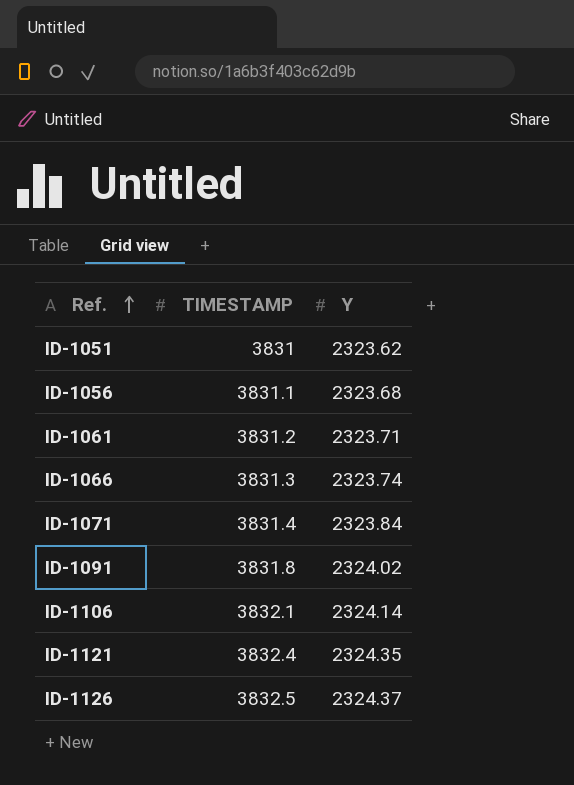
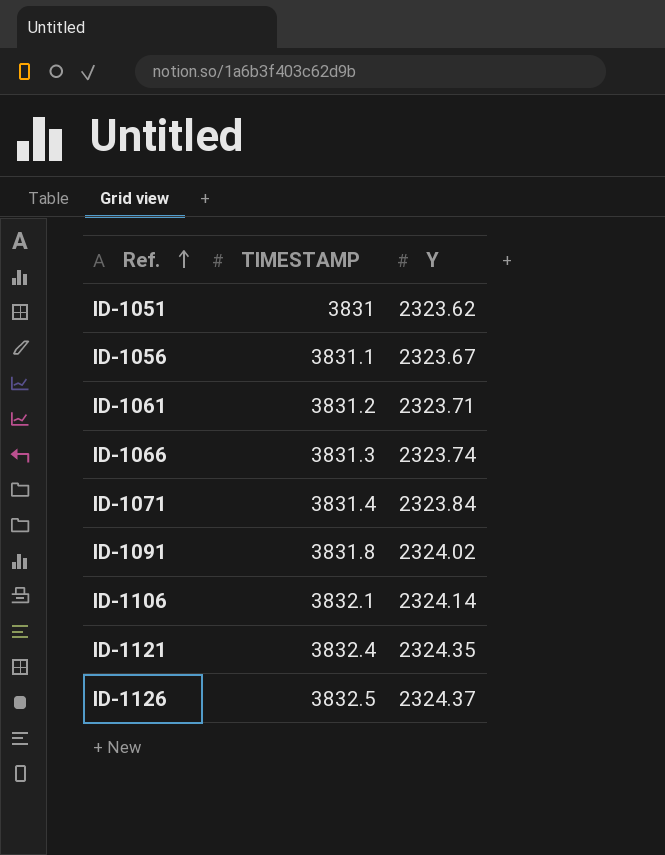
ID-1056 | Y: 2323.68 -> 2323.67

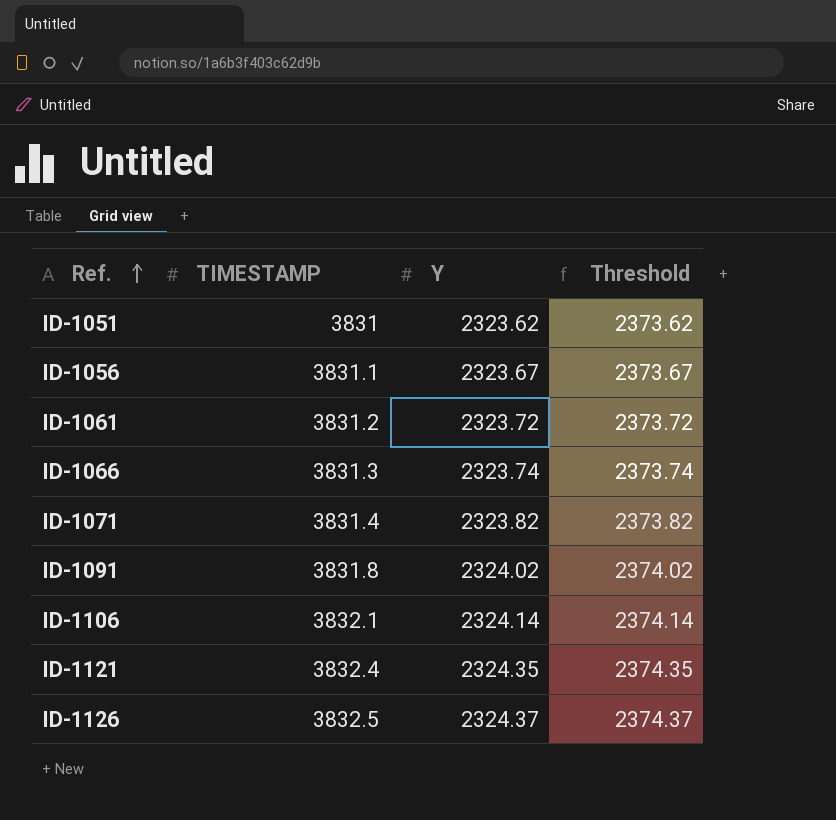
column Threshold | formula: none -> [Y] + 50
ID-1061 | Y: 2323.71 -> 2323.72
ID-1071 | Y: 2323.84 -> 2323.82

